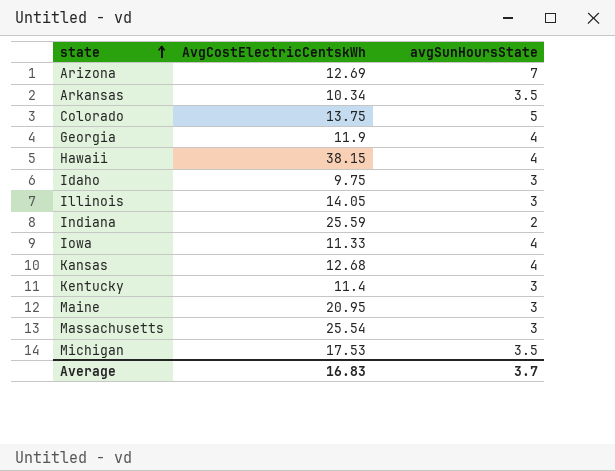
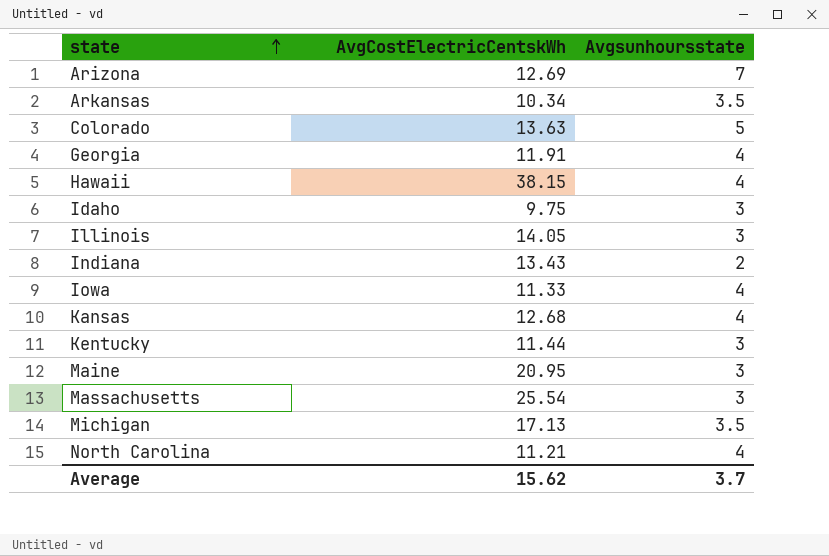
column name: avgSunHoursState -> Avgsunhoursstate
Colorado | AvgCostElectricCentskWh: 13.75 -> 13.63
Georgia | AvgCostElectricCentskWh: 11.9 -> 11.91
Indiana | AvgCostElectricCentskWh: 25.59 -> 13.43
Kentucky | AvgCostElectricCentskWh: 11.4 -> 11.44
Michigan | AvgCostElectricCentskWh: 17.53 -> 17.13
row North Carolina: none -> 11.21 | 4
Average | AvgCostElectricCentskWh: 16.83 -> 15.62

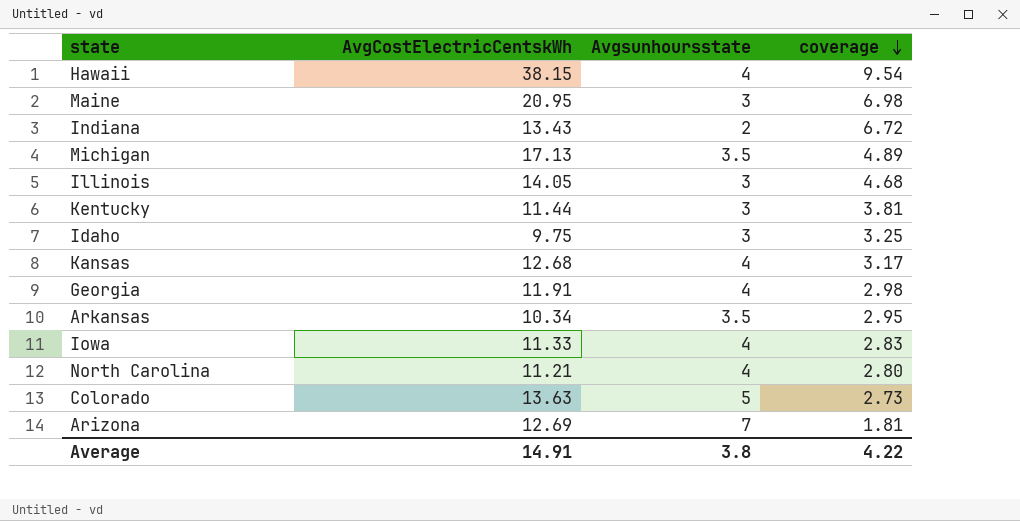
row order: state ascending -> coverage descending
column coverage | formula: none -> [AvgCostElectricCentskWh] / [Avgsunhoursstate]
row Massachusetts: 25.54 | 3 -> none
Average | AvgCostElectricCentskWh: 15.62 -> 14.91
Average | Avgsunhoursstate: 3.7 -> 3.8

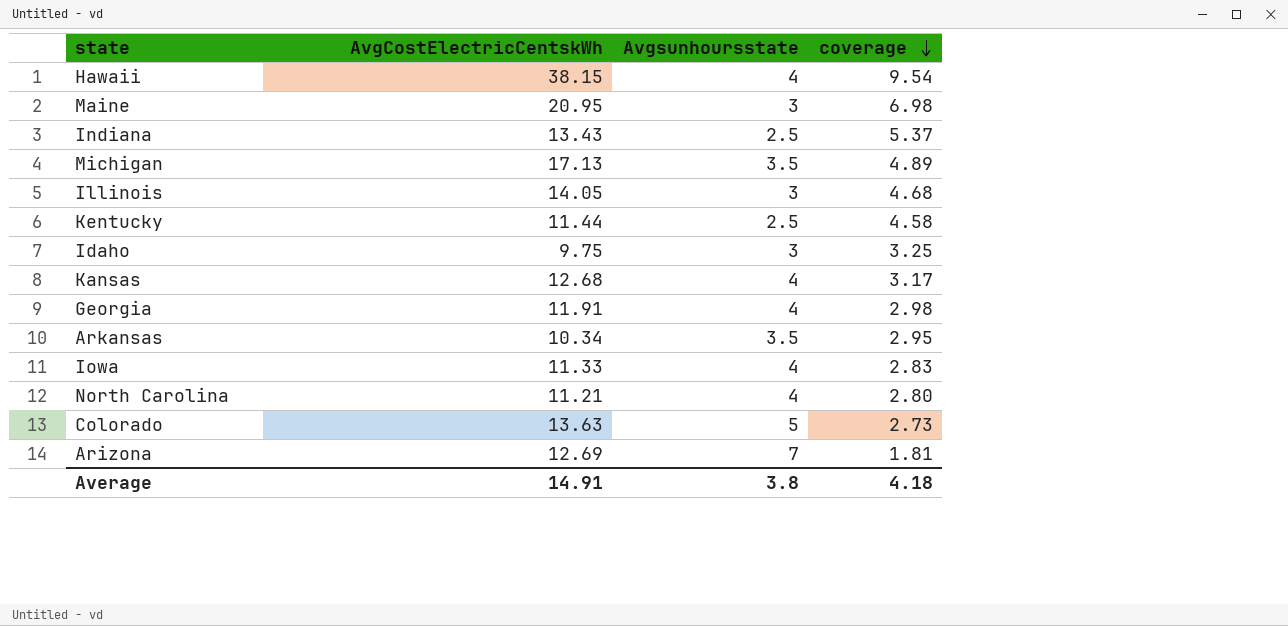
Indiana | Avgsunhoursstate: 2 -> 2.5
Indiana | coverage: 6.72 -> 5.37
Kentucky | Avgsunhoursstate: 3 -> 2.5
Kentucky | coverage: 3.81 -> 4.58
Average | coverage: 4.22 -> 4.18

